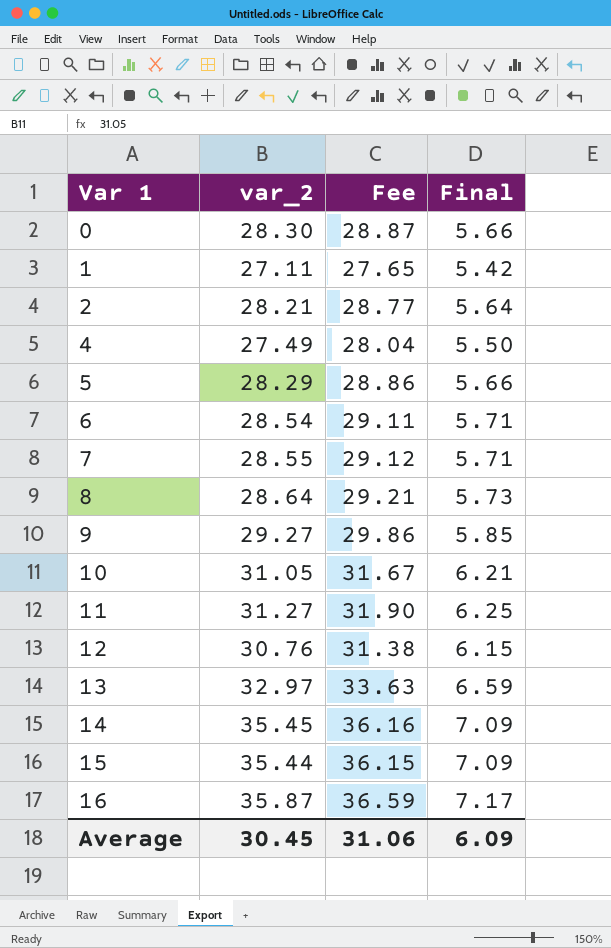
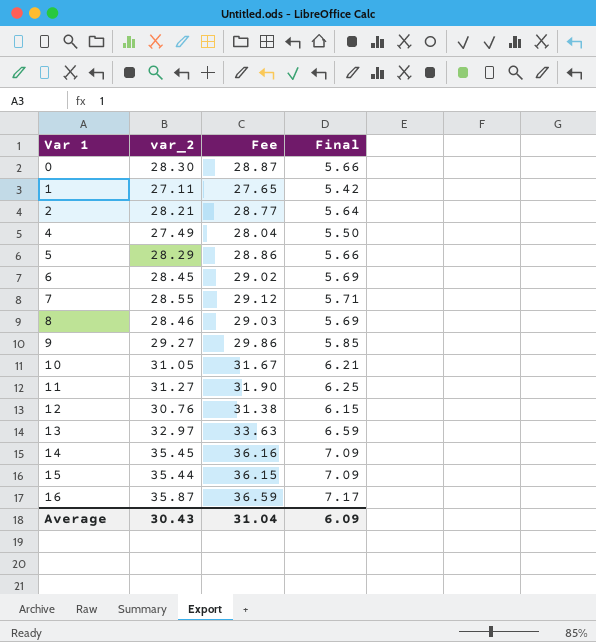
6 | var_2: 28.54 -> 28.45
6 | Fee: 29.11 -> 29.02
6 | Final: 5.71 -> 5.69
8 | var_2: 28.64 -> 28.46
8 | Fee: 29.21 -> 29.03
8 | Final: 5.73 -> 5.69
Average | var_2: 30.45 -> 30.43
Average | Fee: 31.06 -> 31.04

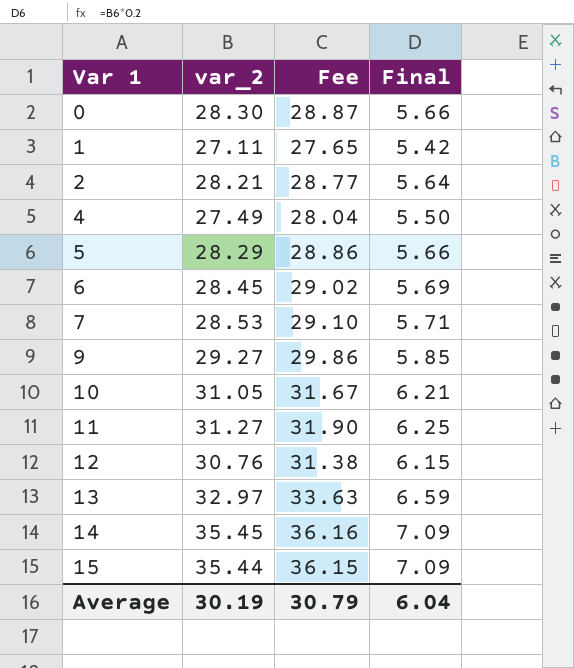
row 8: 28.46 | 29.03 | 5.69 -> none
row 16: 35.87 | 36.59 | 7.17 -> none
7 | var_2: 28.55 -> 28.53
7 | Fee: 29.12 -> 29.10
Average | var_2: 30.43 -> 30.19
Average | Fee: 31.04 -> 30.79
Average | Final: 6.09 -> 6.04

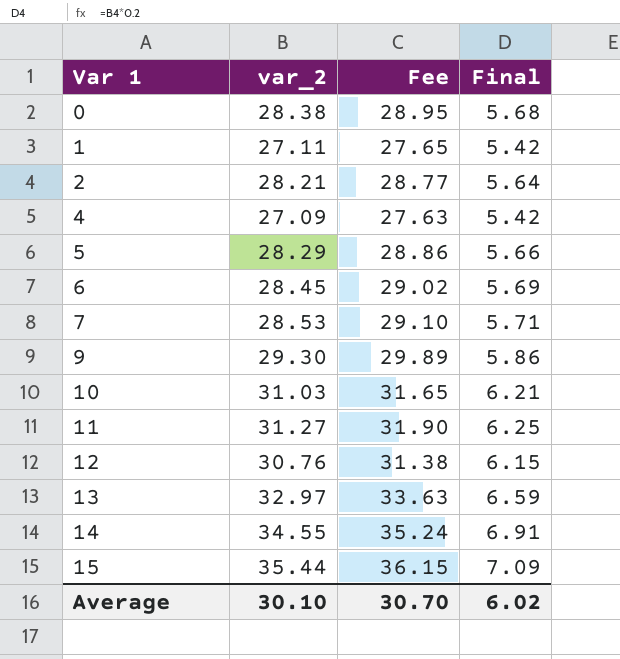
0 | var_2: 28.30 -> 28.38
0 | Fee: 28.87 -> 28.95
0 | Final: 5.66 -> 5.68
4 | var_2: 27.49 -> 27.09
4 | Fee: 28.04 -> 27.63
4 | Final: 5.50 -> 5.42
9 | var_2: 29.27 -> 29.30
9 | Fee: 29.86 -> 29.89
9 | Final: 5.85 -> 5.86
10 | var_2: 31.05 -> 31.03
10 | Fee: 31.67 -> 31.65
14 | var_2: 35.45 -> 34.55
14 | Fee: 36.16 -> 35.24
14 | Final: 7.09 -> 6.91
Average | var_2: 30.19 -> 30.10
Average | Fee: 30.79 -> 30.70
Average | Final: 6.04 -> 6.02

